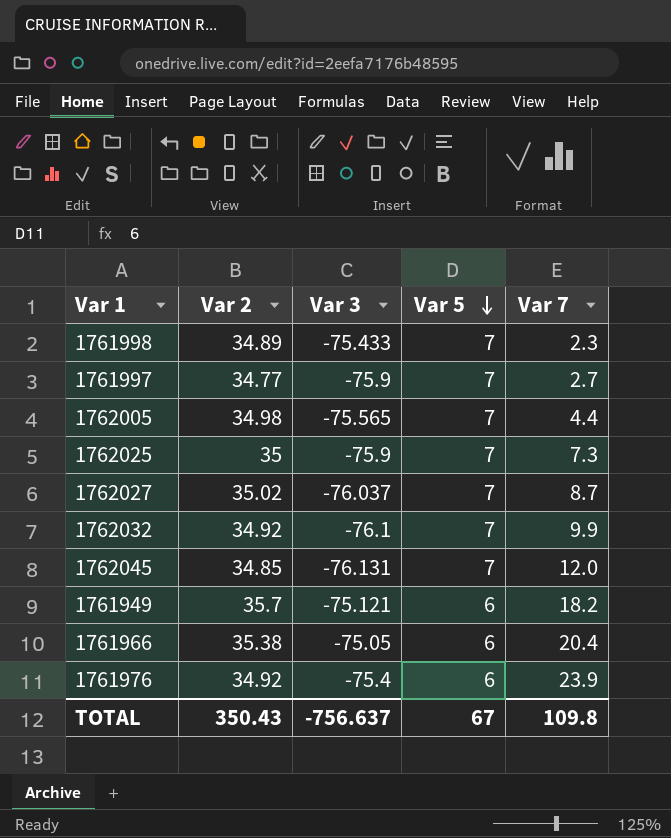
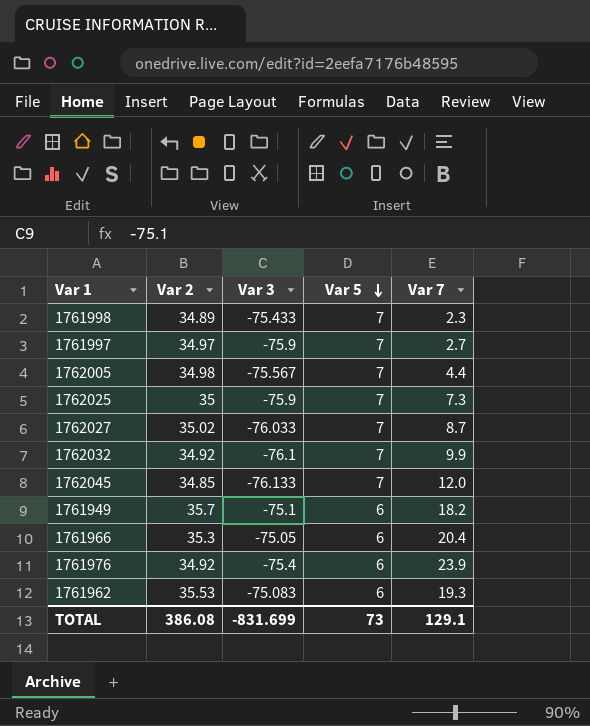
1761997 | Var 2: 34.77 -> 34.97
1762005 | Var 3: -75.565 -> -75.567
1762027 | Var 3: -76.037 -> -76.033
1762045 | Var 3: -76.131 -> -76.133
1761949 | Var 3: -75.121 -> -75.1
1761966 | Var 2: 35.38 -> 35.3
row 1761962: none -> 35.53 | -75.083 | 6 | 19.3
TOTAL | Var 2: 350.43 -> 386.08
TOTAL | Var 3: -756.637 -> -831.699
TOTAL | Var 5: 67 -> 73
TOTAL | Var 7: 109.8 -> 129.1

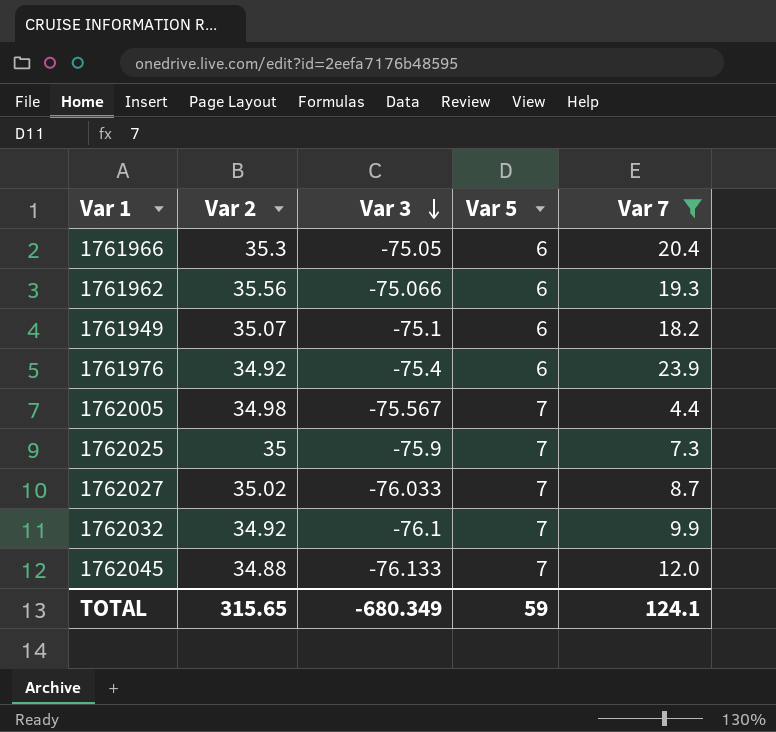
filter: none -> Var 7 >= 4.4
row order: Var 5 descending -> Var 3 descending
1761962 | Var 2: 35.53 -> 35.56
1761962 | Var 3: -75.083 -> -75.066
1761949 | Var 2: 35.7 -> 35.07
1762045 | Var 2: 34.85 -> 34.88
TOTAL | Var 2: 386.08 -> 315.65
TOTAL | Var 3: -831.699 -> -680.349
TOTAL | Var 5: 73 -> 59
TOTAL | Var 7: 129.1 -> 124.1

